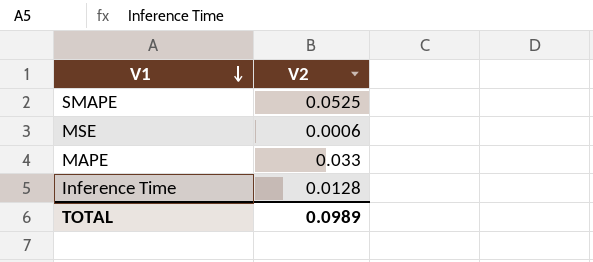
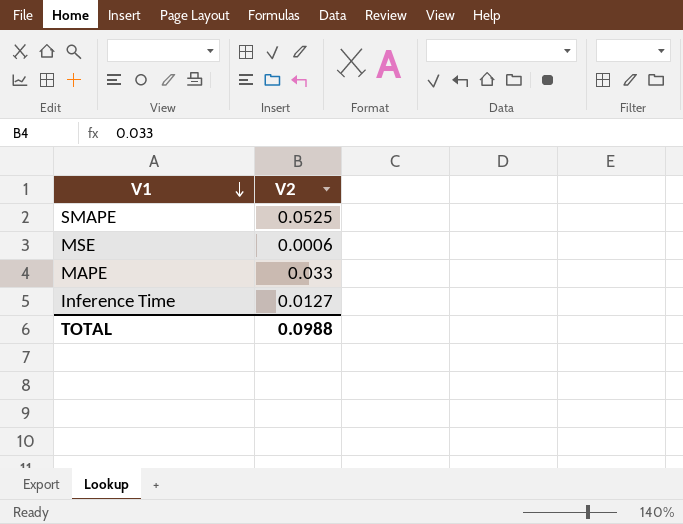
Inference Time | V2: 0.0128 -> 0.0127
TOTAL | V2: 0.0989 -> 0.0988

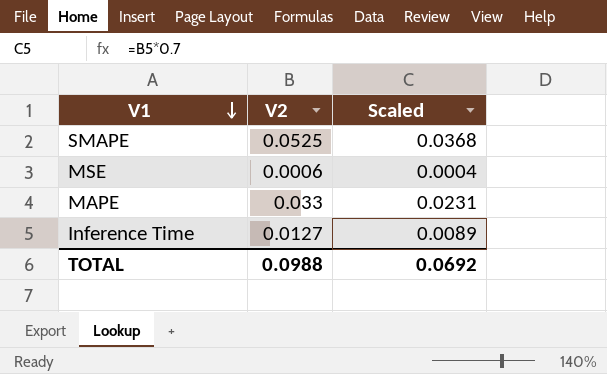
column Scaled | formula: none -> [V2] * 0.7

